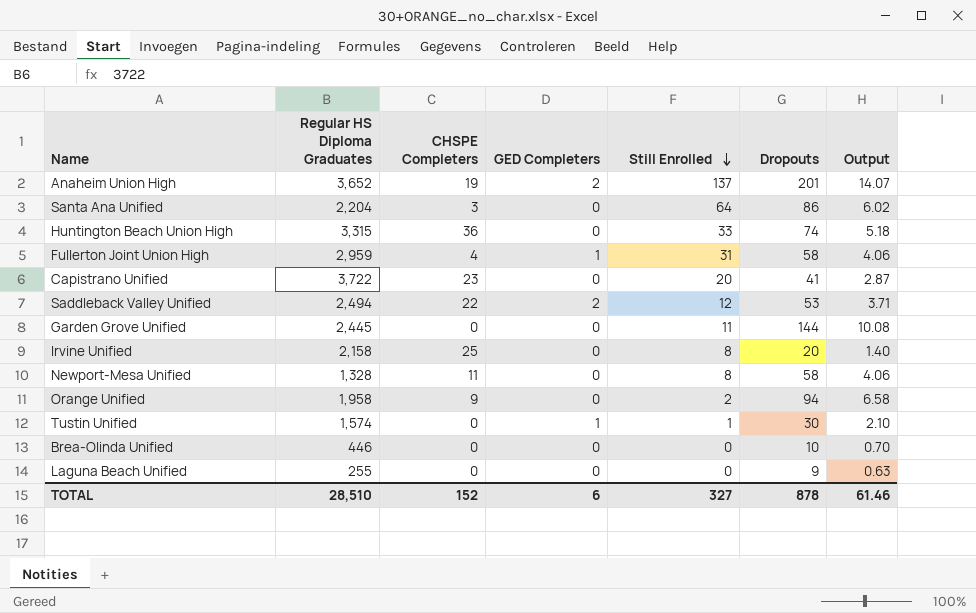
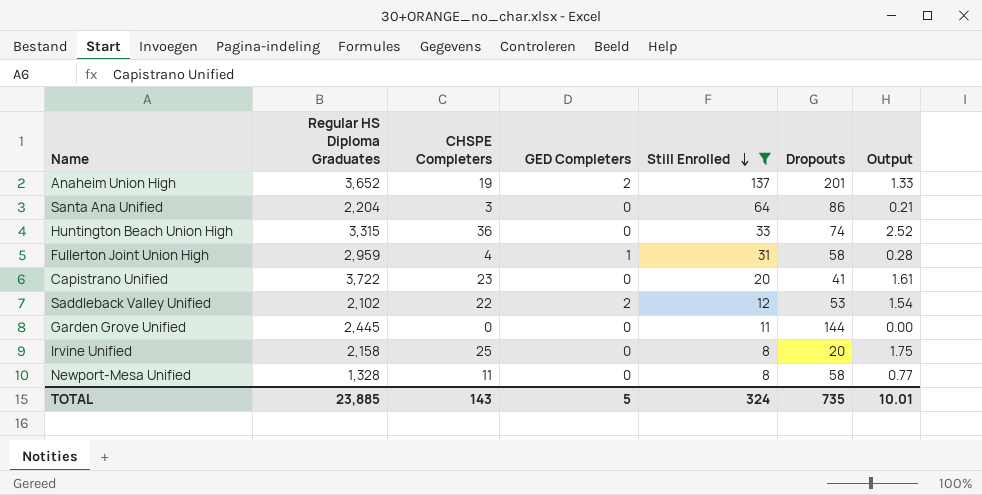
filter: none -> Still Enrolled >= 8
column Output | formula: [Dropouts] * 0.07 -> [CHSPE Completers] * 0.07
Saddleback Valley Unified | Regular HS Diploma Graduates: 2,494 -> 2,102
TOTAL | Regular HS Diploma Graduates: 28,510 -> 23,885
TOTAL | CHSPE Completers: 152 -> 143
TOTAL | GED Completers: 6 -> 5
TOTAL | Still Enrolled: 327 -> 324
TOTAL | Dropouts: 878 -> 735
TOTAL | Output: 61.46 -> 10.01

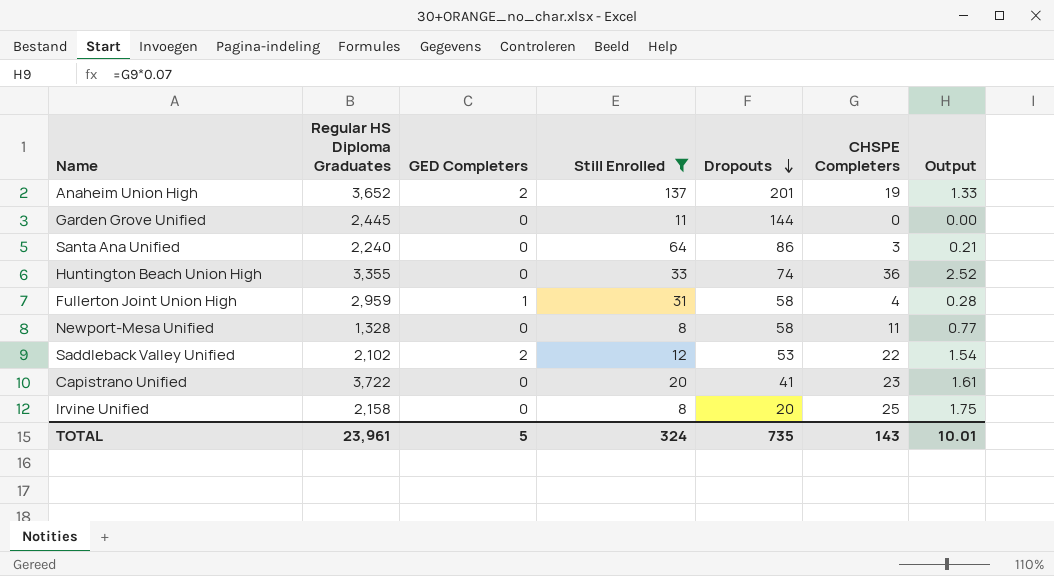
row order: Still Enrolled descending -> Dropouts descending
column CHSPE Completers | position: 3 -> 6
Santa Ana Unified | Regular HS Diploma Graduates: 2,204 -> 2,240
Huntington Beach Union High | Regular HS Diploma Graduates: 3,315 -> 3,355
TOTAL | Regular HS Diploma Graduates: 23,885 -> 23,961

